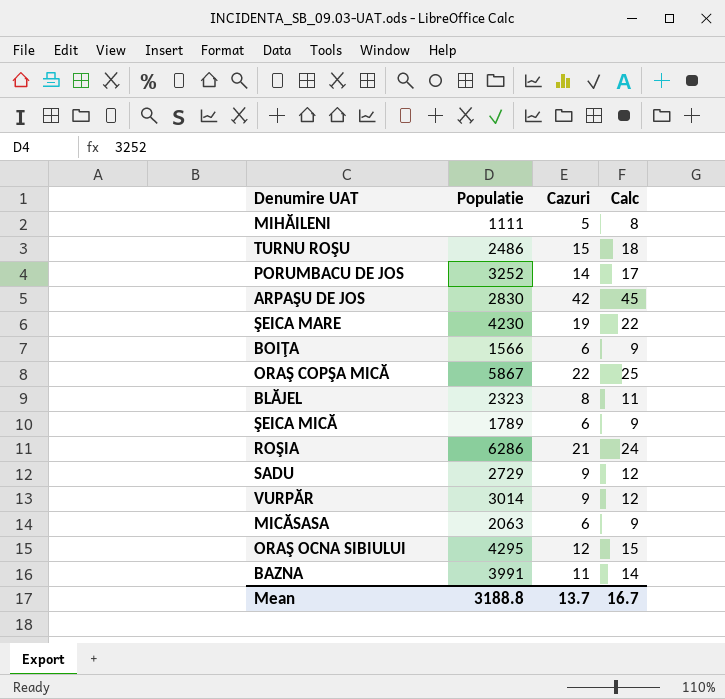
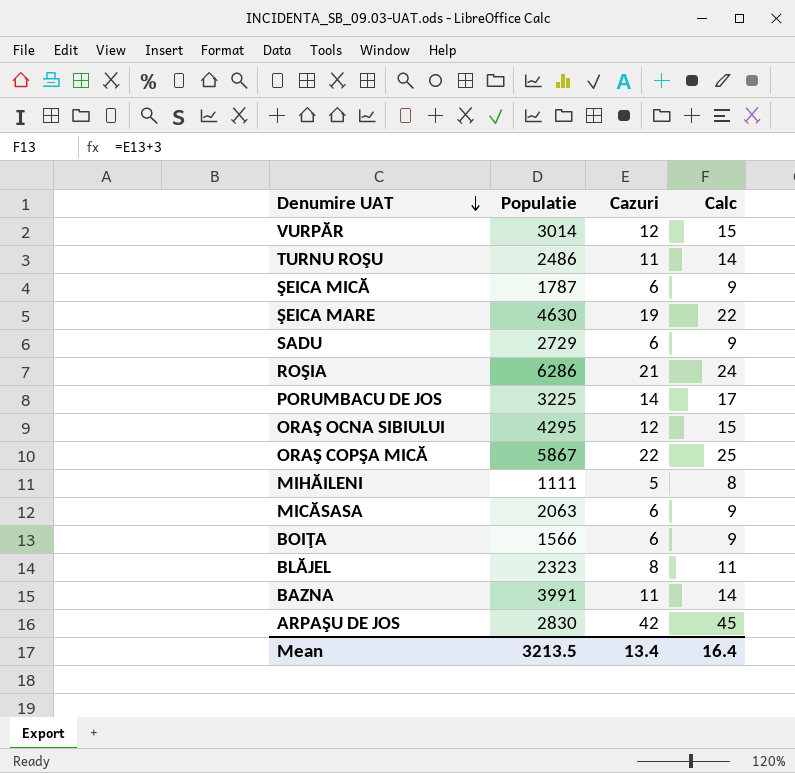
row order: none -> Denumire UAT descending
VURPĂR | Cazuri: 9 -> 12
VURPĂR | Calc: 12 -> 15
TURNU ROŞU | Cazuri: 15 -> 11
TURNU ROŞU | Calc: 18 -> 14
ŞEICA MICĂ | Populatie: 1789 -> 1787
ŞEICA MARE | Populatie: 4230 -> 4630
SADU | Cazuri: 9 -> 6
SADU | Calc: 12 -> 9
PORUMBACU DE JOS | Populatie: 3252 -> 3225
Mean | Populatie: 3188.8 -> 3213.5
Mean | Cazuri: 13.7 -> 13.4
Mean | Calc: 16.7 -> 16.4

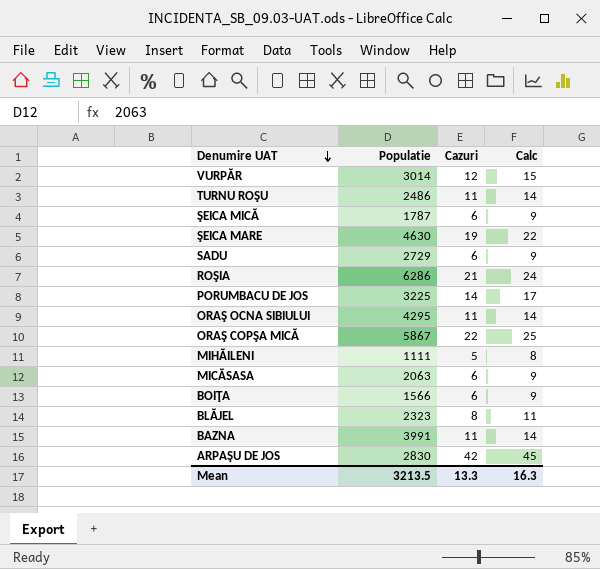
ORAŞ OCNA SIBIULUI | Cazuri: 12 -> 11
ORAŞ OCNA SIBIULUI | Calc: 15 -> 14
Mean | Cazuri: 13.4 -> 13.3
Mean | Calc: 16.4 -> 16.3

